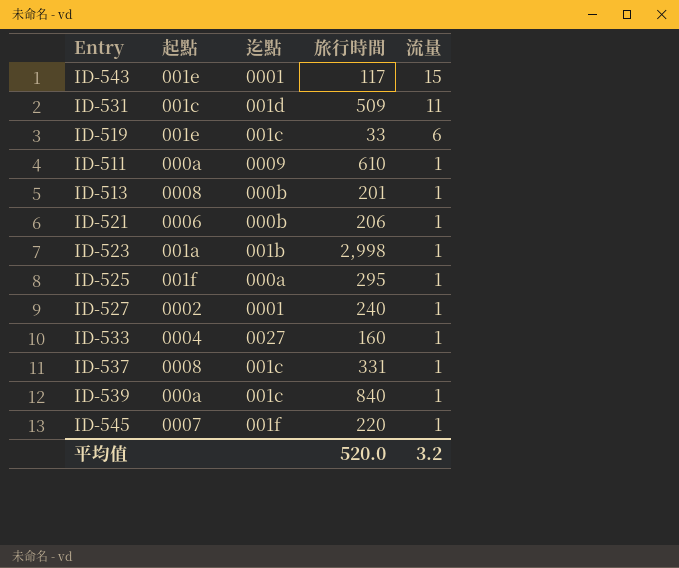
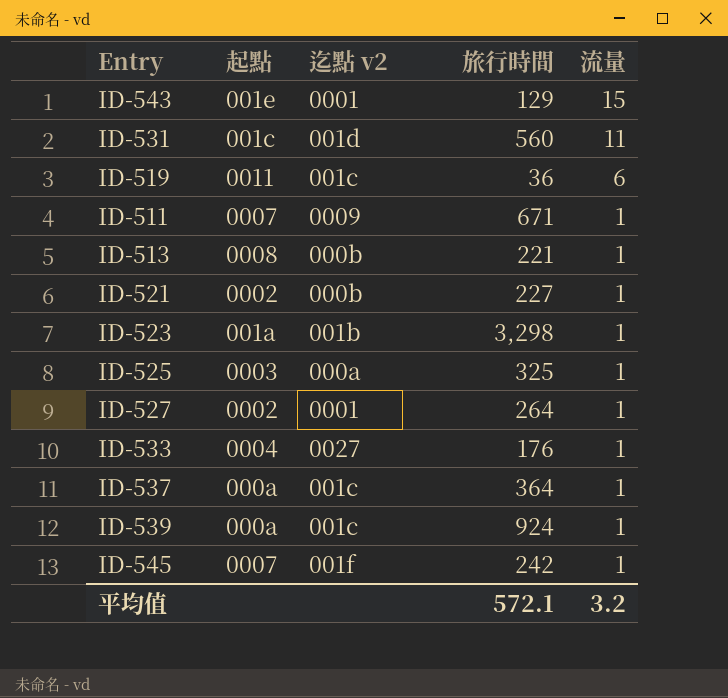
column name: 迄點 -> 迄點 v2
ID-543 | 旅行時間: 117 -> 129
ID-531 | 旅行時間: 509 -> 560
ID-519 | 起點: 001e -> 0011
ID-519 | 旅行時間: 33 -> 36
ID-511 | 起點: 000a -> 0007
ID-511 | 旅行時間: 610 -> 671
ID-513 | 旅行時間: 201 -> 221
ID-521 | 起點: 0006 -> 0002
ID-521 | 旅行時間: 206 -> 227
ID-523 | 旅行時間: 2,998 -> 3,298
ID-525 | 起點: 001f -> 0003
ID-525 | 旅行時間: 295 -> 325
ID-527 | 旅行時間: 240 -> 264
ID-533 | 旅行時間: 160 -> 176
ID-537 | 起點: 0008 -> 000a
ID-537 | 旅行時間: 331 -> 364
ID-539 | 旅行時間: 840 -> 924
ID-545 | 旅行時間: 220 -> 242
平均值 | 旅行時間: 520.0 -> 572.1

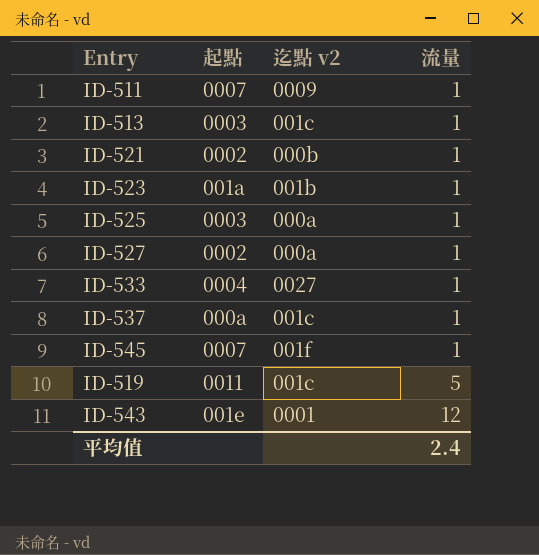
row order: 流量 descending -> 流量 ascending
column 旅行時間 | position: 4 -> none
row ID-531: 001c | 001d | 560 | 11 -> none
row ID-539: 000a | 001c | 924 | 1 -> none
ID-513 | 起點: 0008 -> 0003
ID-513 | 迄點 v2: 000b -> 001c
ID-527 | 迄點 v2: 0001 -> 000a
ID-519 | 流量: 6 -> 5
ID-543 | 流量: 15 -> 12
平均值 | 流量: 3.2 -> 2.4

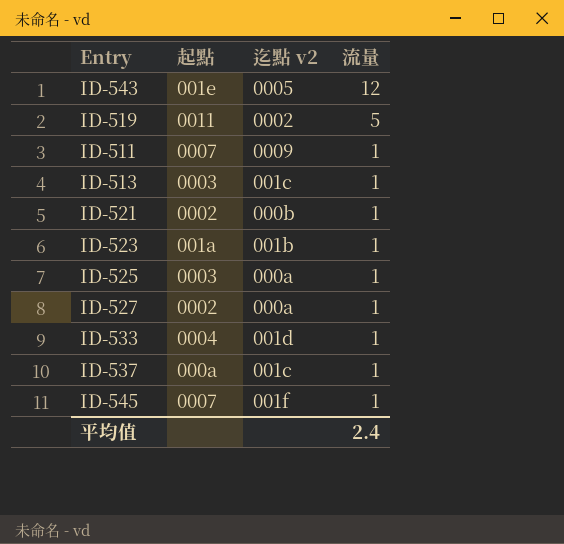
row order: 流量 ascending -> 流量 descending
ID-543 | 迄點 v2: 0001 -> 0005
ID-519 | 迄點 v2: 001c -> 0002
ID-533 | 迄點 v2: 0027 -> 001d

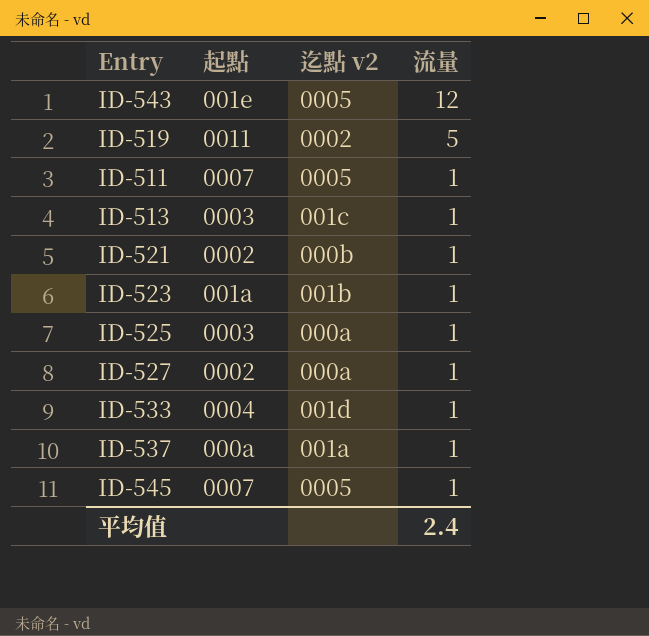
ID-511 | 迄點 v2: 0009 -> 0005
ID-537 | 迄點 v2: 001c -> 001a
ID-545 | 迄點 v2: 001f -> 0005

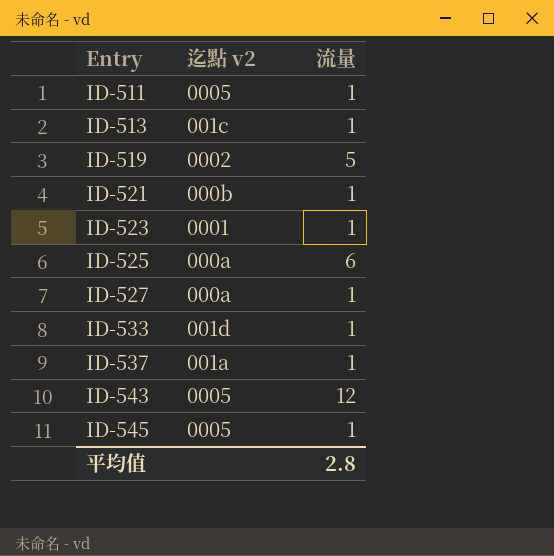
row order: 流量 descending -> Entry ascending
column 起點 | position: 2 -> none
ID-523 | 迄點 v2: 001b -> 0001
ID-525 | 流量: 1 -> 6
平均值 | 流量: 2.4 -> 2.8

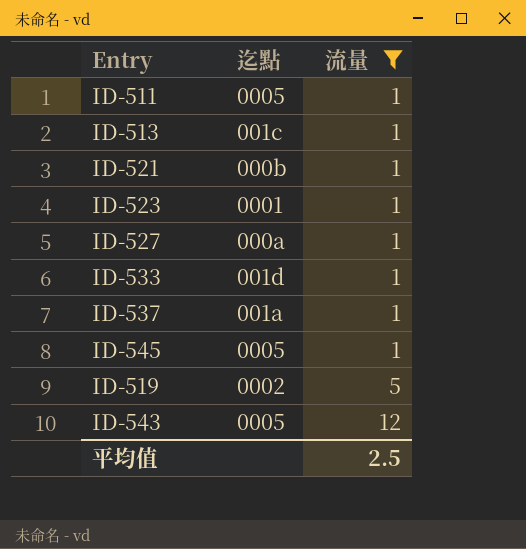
filter: none -> 流量 != 6
row order: Entry ascending -> 流量 ascending
column name: 迄點 v2 -> 迄點
平均值 | 流量: 2.8 -> 2.5

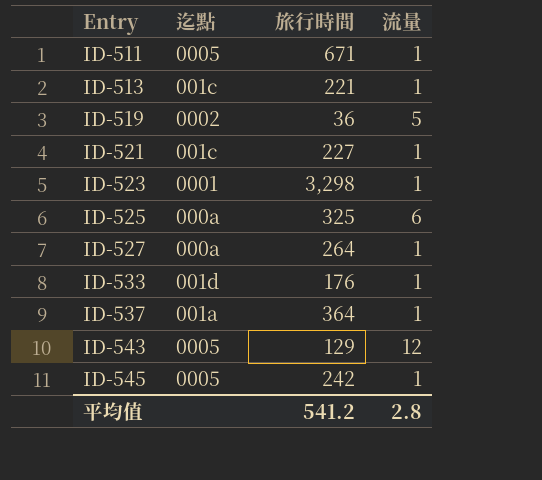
filter: 流量 != 6 -> none
row order: 流量 ascending -> Entry ascending
column 旅行時間 | position: none -> 3
ID-521 | 迄點: 000b -> 001c
平均值 | 流量: 2.5 -> 2.8

